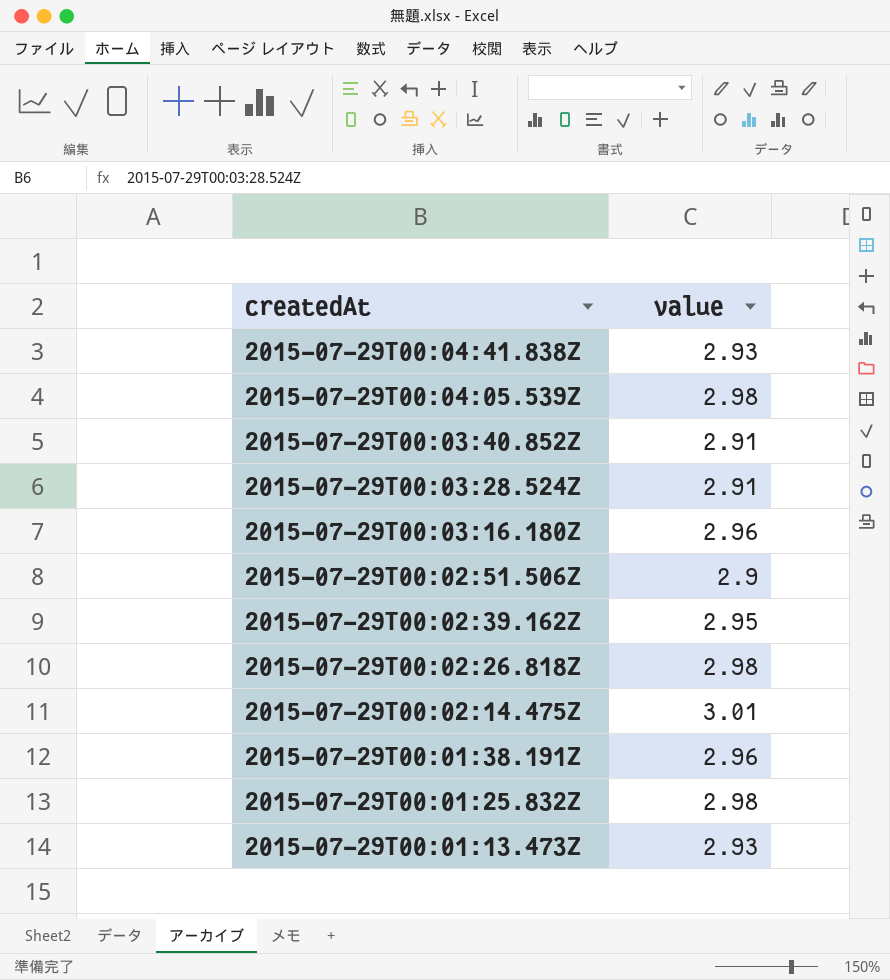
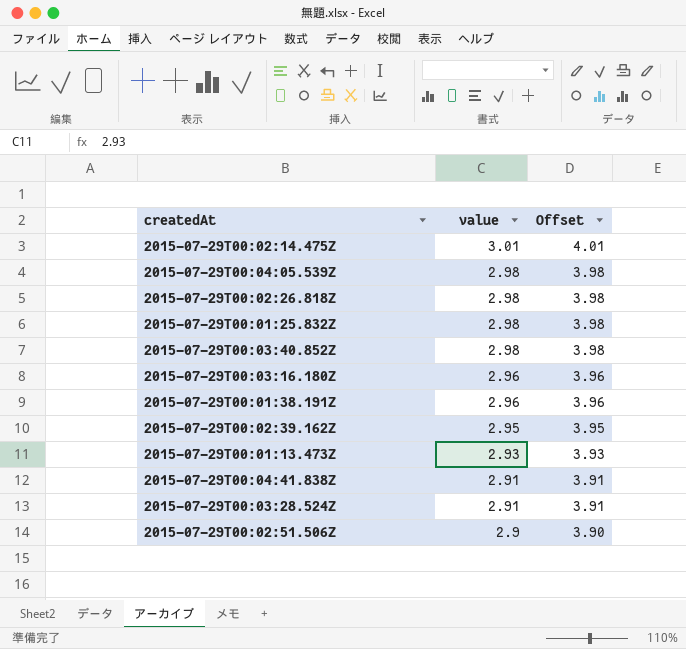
row order: createdAt descending -> value descending
column Offset | formula: none -> [value] + 1
2015-07-29T00:03:40.852Z | value: 2.91 -> 2.98
2015-07-29T00:04:41.838Z | value: 2.93 -> 2.91

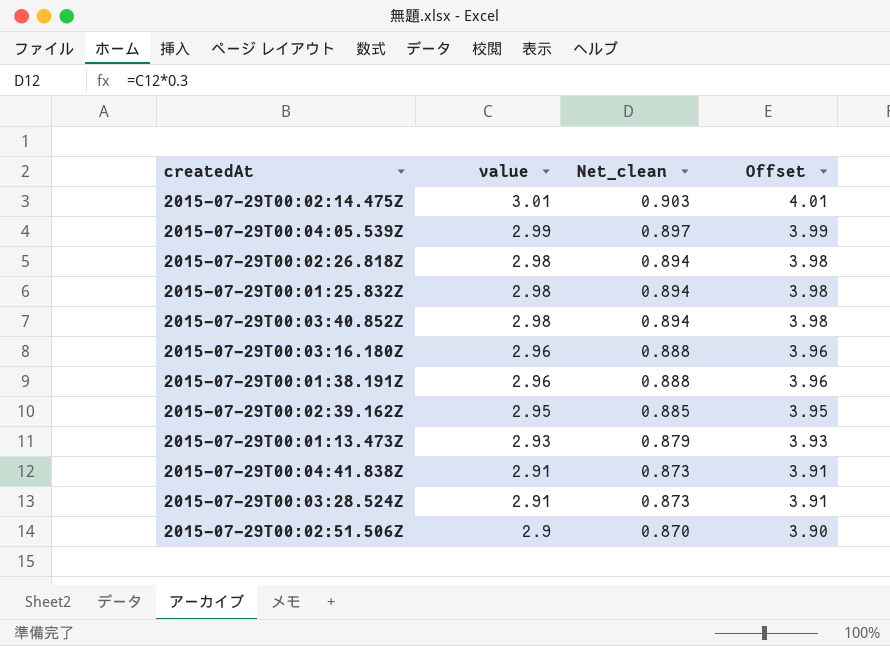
column Net_clean | formula: none -> [value] * 0.3
2015-07-29T00:04:05.539Z | value: 2.98 -> 2.99
2015-07-29T00:04:05.539Z | Offset: 3.98 -> 3.99

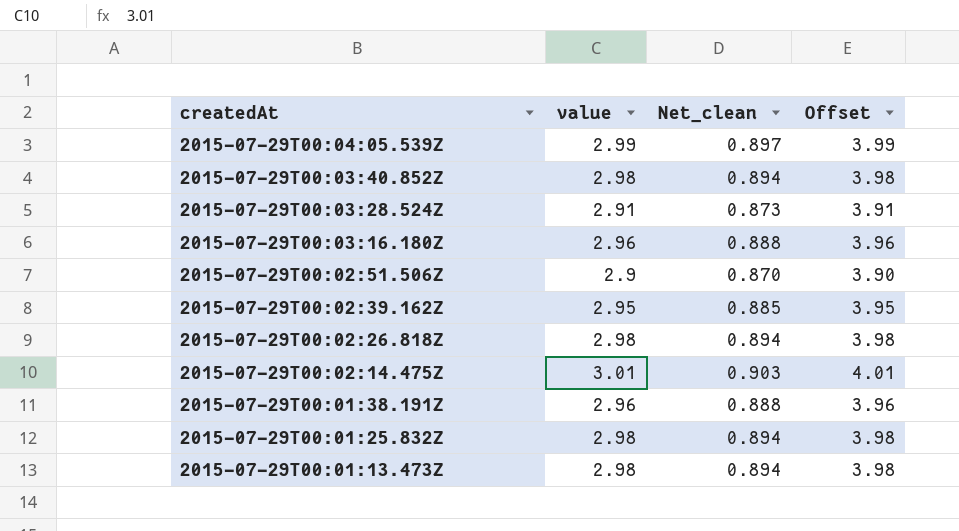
row order: value descending -> createdAt descending
row 2015-07-29T00:04:41.838Z: 2.91 | 0.873 | 3.91 -> none
2015-07-29T00:01:13.473Z | value: 2.93 -> 2.98
2015-07-29T00:01:13.473Z | Net_clean: 0.879 -> 0.894
2015-07-29T00:01:13.473Z | Offset: 3.93 -> 3.98

